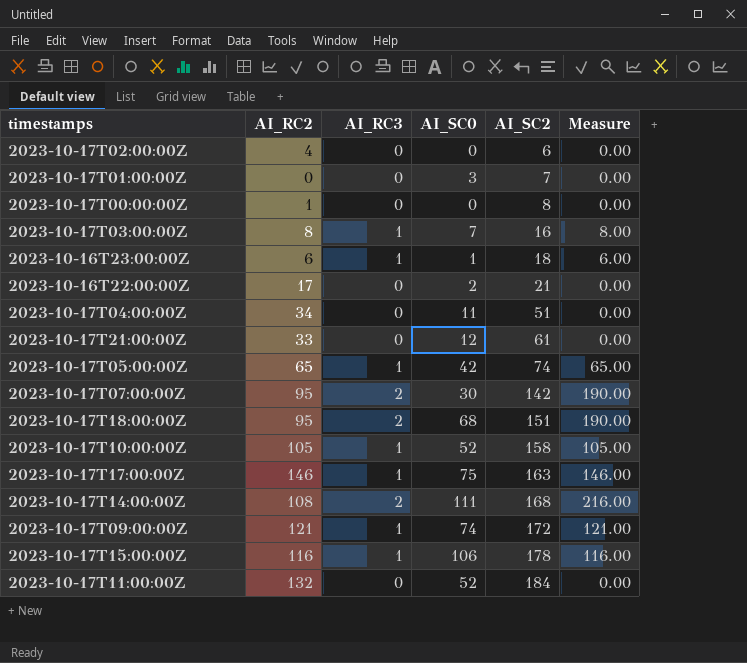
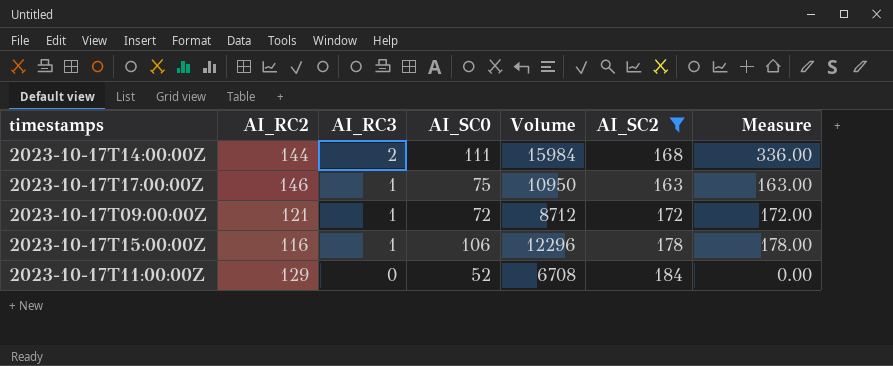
filter: none -> AI_SC2 >= 163
row order: AI_SC2 ascending -> AI_RC3 descending
column Volume | formula: none -> [AI_RC2] * [AI_SC0]
column Measure | formula: [AI_RC2] * [AI_RC3] -> [AI_RC3] * [AI_SC2]
2023-10-17T14:00:00Z | AI_RC2: 108 -> 144
2023-10-17T09:00:00Z | AI_SC0: 74 -> 72
2023-10-17T11:00:00Z | AI_RC2: 132 -> 129

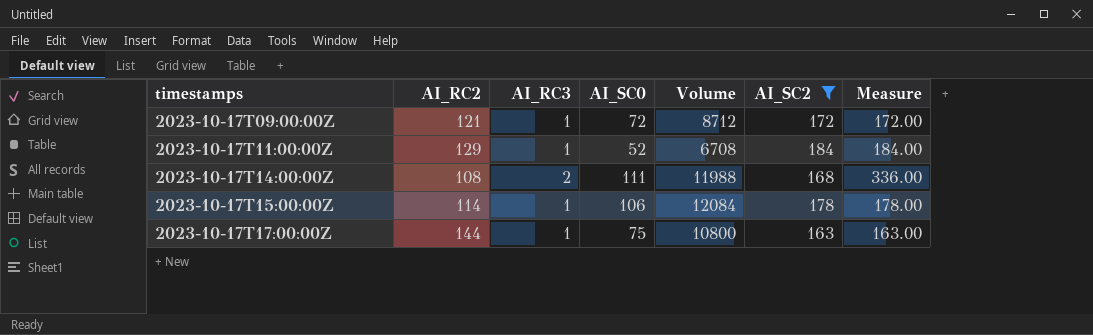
row order: AI_RC3 descending -> timestamps ascending
2023-10-17T11:00:00Z | AI_RC3: 0 -> 1
2023-10-17T11:00:00Z | Measure: 0.00 -> 184.00
2023-10-17T14:00:00Z | AI_RC2: 144 -> 108
2023-10-17T14:00:00Z | Volume: 15984 -> 11988
2023-10-17T15:00:00Z | AI_RC2: 116 -> 114
2023-10-17T15:00:00Z | Volume: 12296 -> 12084
2023-10-17T17:00:00Z | AI_RC2: 146 -> 144
2023-10-17T17:00:00Z | Volume: 10950 -> 10800

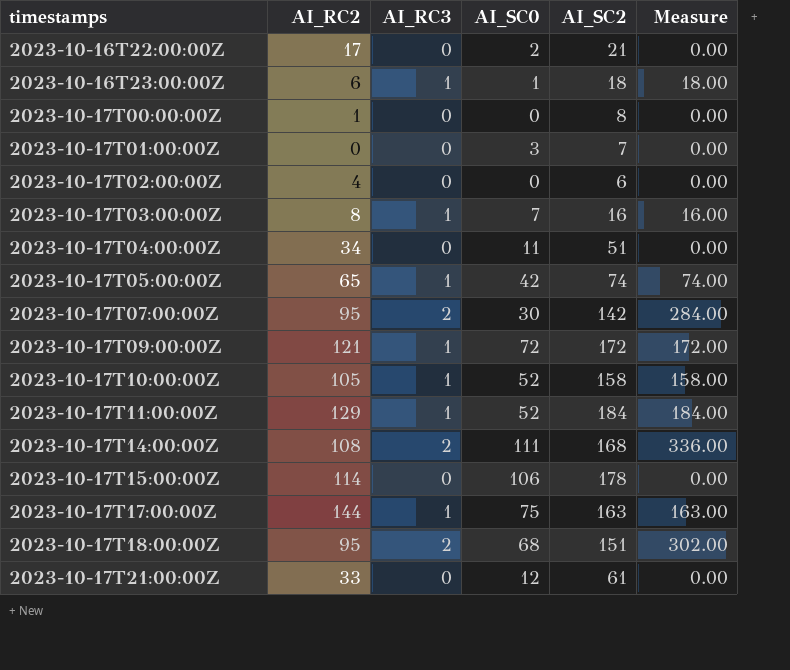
filter: AI_SC2 >= 163 -> none
column Volume | formula: [AI_RC2] * [AI_SC0] -> none
2023-10-17T15:00:00Z | AI_RC3: 1 -> 0
2023-10-17T15:00:00Z | Measure: 178.00 -> 0.00

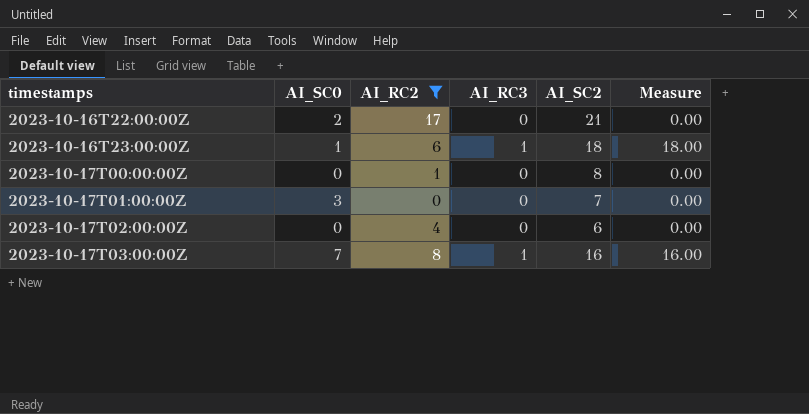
filter: none -> AI_RC2 <= 17
column AI_SC0 | position: 4 -> 2

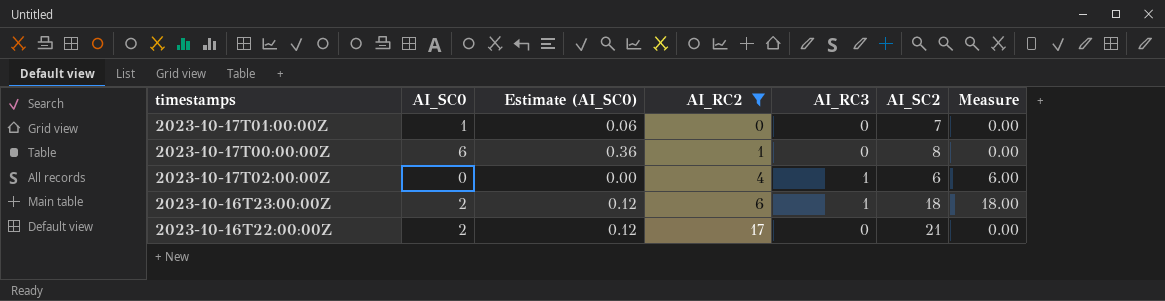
row order: timestamps ascending -> AI_RC2 ascending
column Estimate (AI_SC0) | formula: none -> [AI_SC0] * 0.06
row 2023-10-17T03:00:00Z: 7 | 8 | 1 | 16 | 16.00 -> none
2023-10-17T01:00:00Z | AI_SC0: 3 -> 1
2023-10-17T00:00:00Z | AI_SC0: 0 -> 6
2023-10-17T02:00:00Z | AI_RC3: 0 -> 1
2023-10-17T02:00:00Z | Measure: 0.00 -> 6.00
2023-10-16T23:00:00Z | AI_SC0: 1 -> 2

